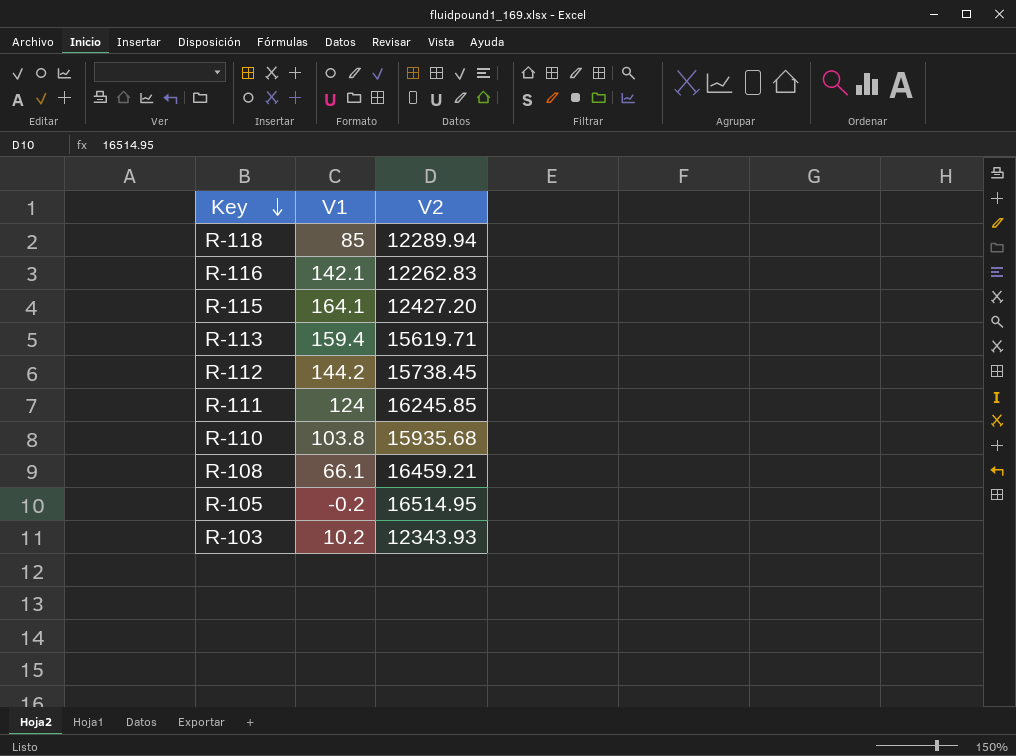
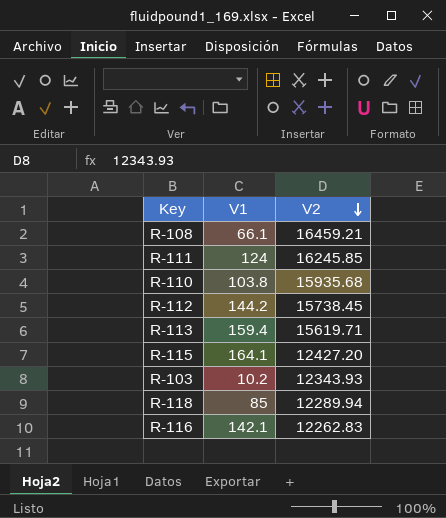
row order: Key descending -> V2 descending
row R-105: -0.2 | 16514.95 -> none

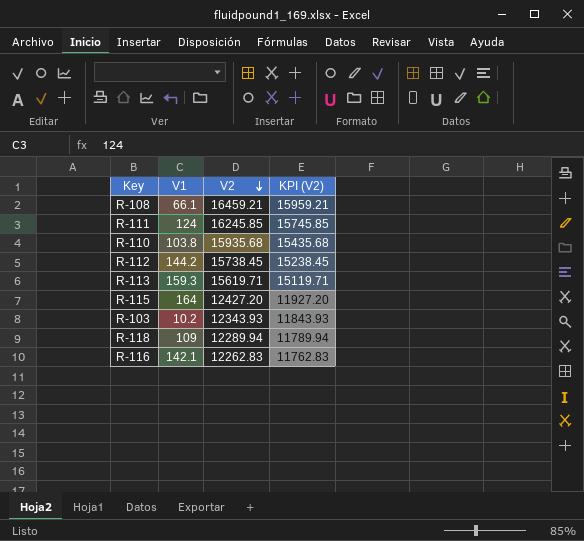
column KPI (V2) | formula: none -> [V2] - 500
R-113 | V1: 159.4 -> 159.3
R-115 | V1: 164.1 -> 164
R-118 | V1: 85 -> 109

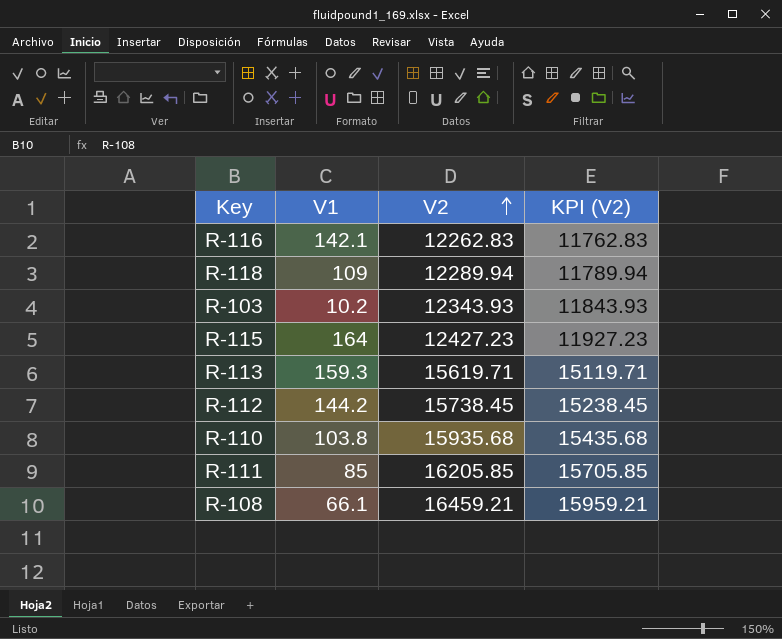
row order: V2 descending -> V2 ascending
R-115 | V2: 12427.20 -> 12427.23
R-115 | KPI (V2): 11927.20 -> 11927.23
R-111 | V1: 124 -> 85
R-111 | V2: 16245.85 -> 16205.85
R-111 | KPI (V2): 15745.85 -> 15705.85

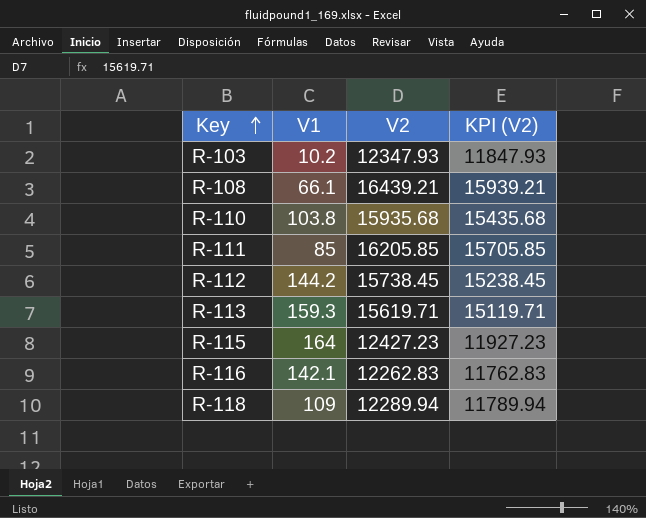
row order: V2 ascending -> Key ascending
R-103 | V2: 12343.93 -> 12347.93
R-103 | KPI (V2): 11843.93 -> 11847.93
R-108 | V2: 16459.21 -> 16439.21
R-108 | KPI (V2): 15959.21 -> 15939.21

